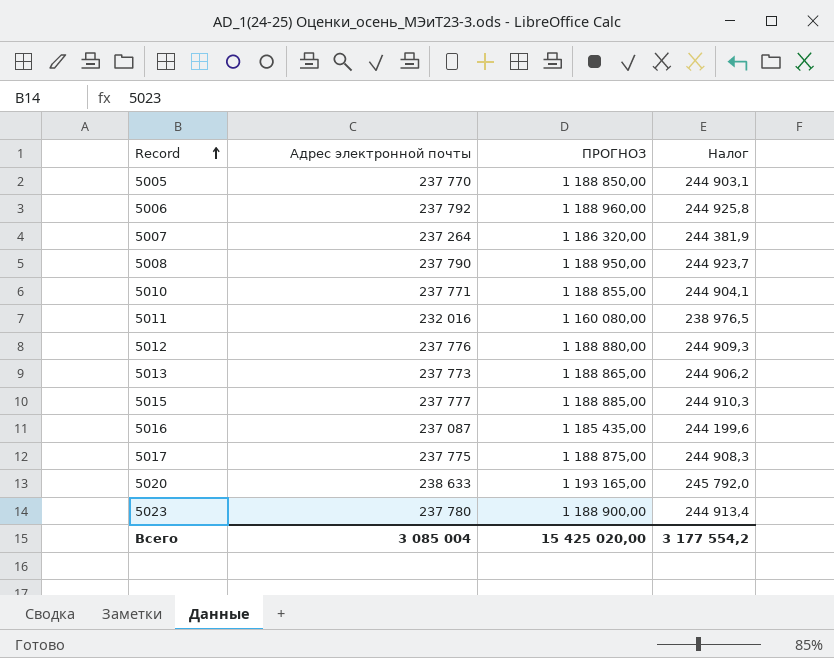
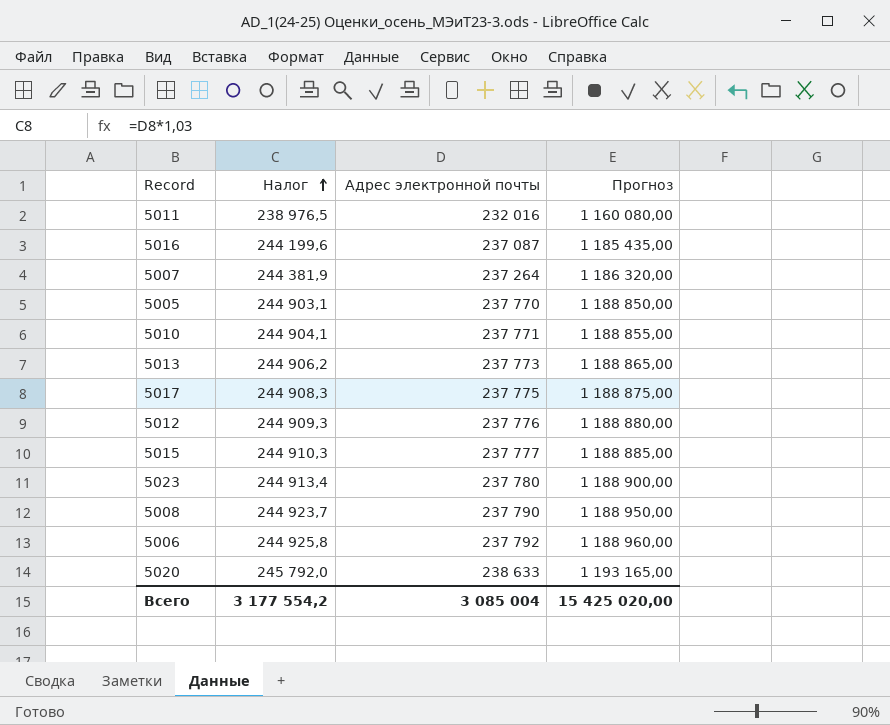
row order: Record ascending -> Налог ascending
column Налог | position: 4 -> 2
column name: ПРОГНОЗ -> Прогноз

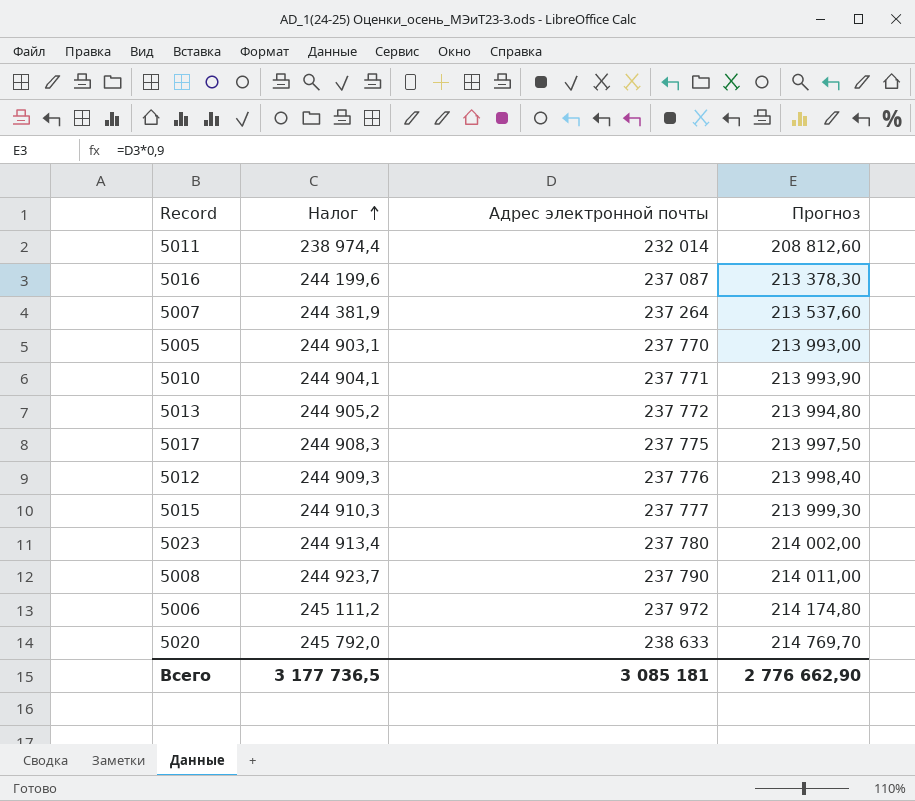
column Прогноз | formula: [Адрес электронной почты] * 5 -> [Адрес электронной почты] * 0,9
5011 | Налог: 238 976,5 -> 238 974,4
5011 | Адрес электронной почты: 232 016 -> 232 014
5013 | Налог: 244 906,2 -> 244 905,2
5013 | Адрес электронной почты: 237 773 -> 237 772
5006 | Налог: 244 925,8 -> 245 111,2
5006 | Адрес электронной почты: 237 792 -> 237 972
Всего | Налог: 3 177 554,2 -> 3 177 736,5
Всего | Адрес электронной почты: 3 085 004 -> 3 085 181
Всего | Прогноз: 15 425 020,00 -> 2 776 662,90

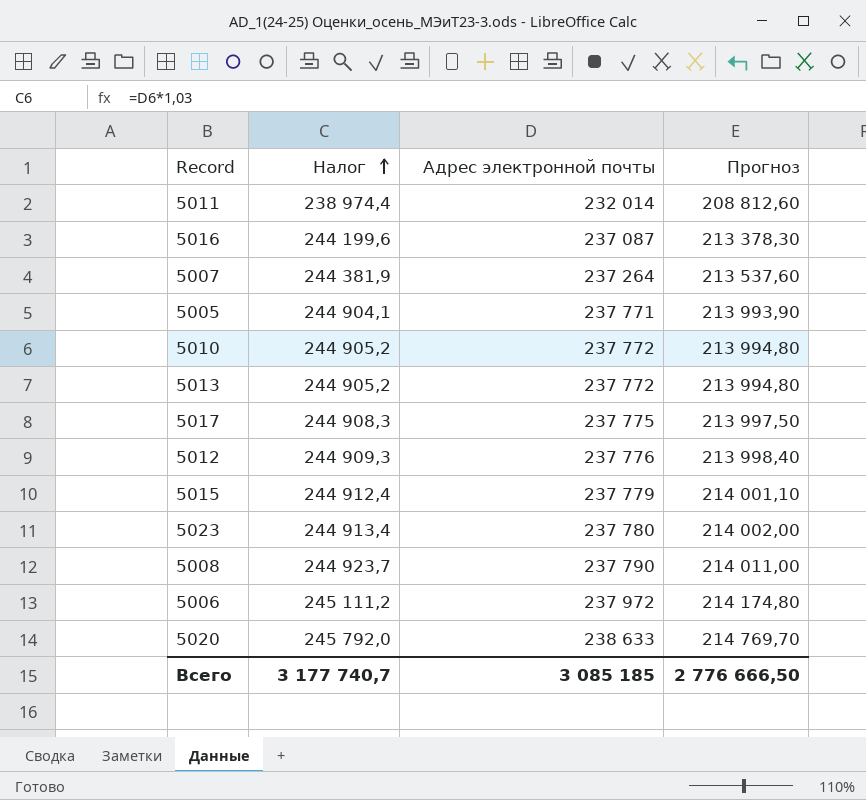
5005 | Налог: 244 903,1 -> 244 904,1
5005 | Адрес электронной почты: 237 770 -> 237 771
5005 | Прогноз: 213 993,00 -> 213 993,90
5010 | Налог: 244 904,1 -> 244 905,2
5010 | Адрес электронной почты: 237 771 -> 237 772
5010 | Прогноз: 213 993,90 -> 213 994,80
5015 | Налог: 244 910,3 -> 244 912,4
5015 | Адрес электронной почты: 237 777 -> 237 779
5015 | Прогноз: 213 999,30 -> 214 001,10
Всего | Налог: 3 177 736,5 -> 3 177 740,7
Всего | Адрес электронной почты: 3 085 181 -> 3 085 185
Всего | Прогноз: 2 776 662,90 -> 2 776 666,50

